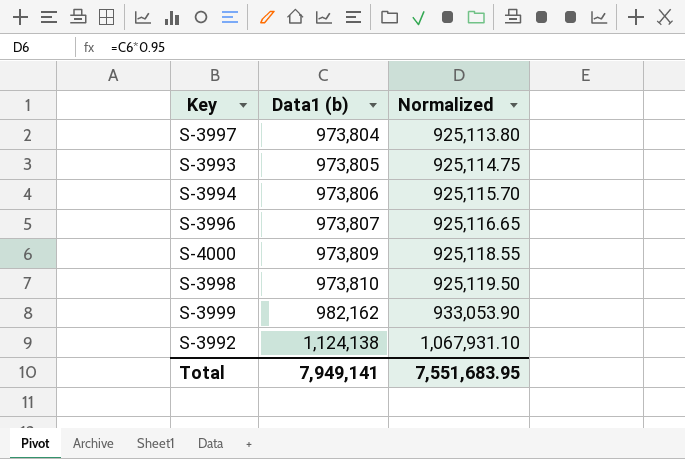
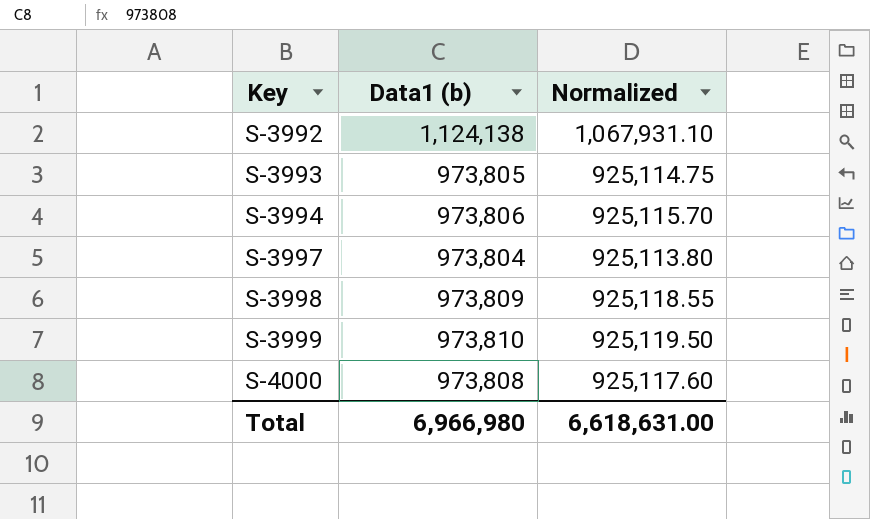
row order: Data1 (b) ascending -> Key ascending
row S-3996: 973,807 | 925,116.65 -> none
S-3998 | Data1 (b): 973,810 -> 973,809
S-3998 | Normalized: 925,119.50 -> 925,118.55
S-3999 | Data1 (b): 982,162 -> 973,810
S-3999 | Normalized: 933,053.90 -> 925,119.50
S-4000 | Data1 (b): 973,809 -> 973,808
S-4000 | Normalized: 925,118.55 -> 925,117.60
Total | Data1 (b): 7,949,141 -> 6,966,980
Total | Normalized: 7,551,683.95 -> 6,618,631.00

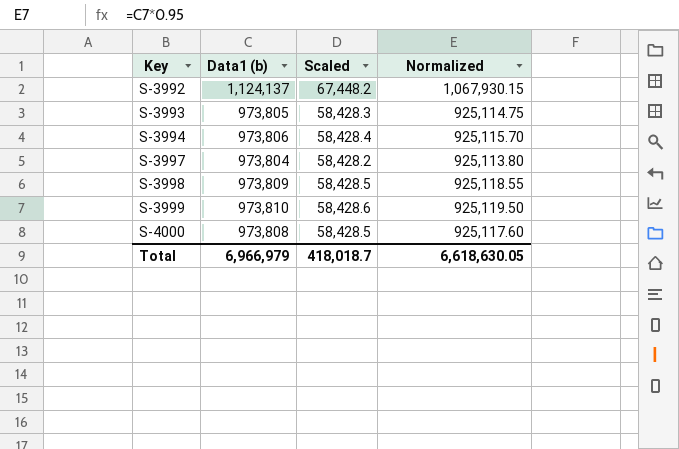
column Scaled | formula: none -> [Data1 (b)] * 0.06
S-3992 | Data1 (b): 1,124,138 -> 1,124,137
S-3992 | Normalized: 1,067,931.10 -> 1,067,930.15
Total | Data1 (b): 6,966,980 -> 6,966,979
Total | Normalized: 6,618,631.00 -> 6,618,630.05

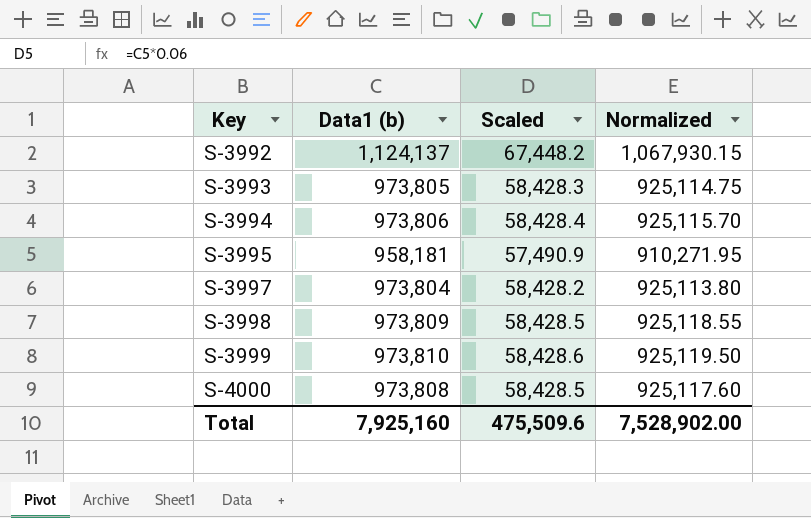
row S-3995: none -> 958,181 | 57,490.9 | 910,271.95
Total | Data1 (b): 6,966,979 -> 7,925,160
Total | Scaled: 418,018.7 -> 475,509.6
Total | Normalized: 6,618,630.05 -> 7,528,902.00

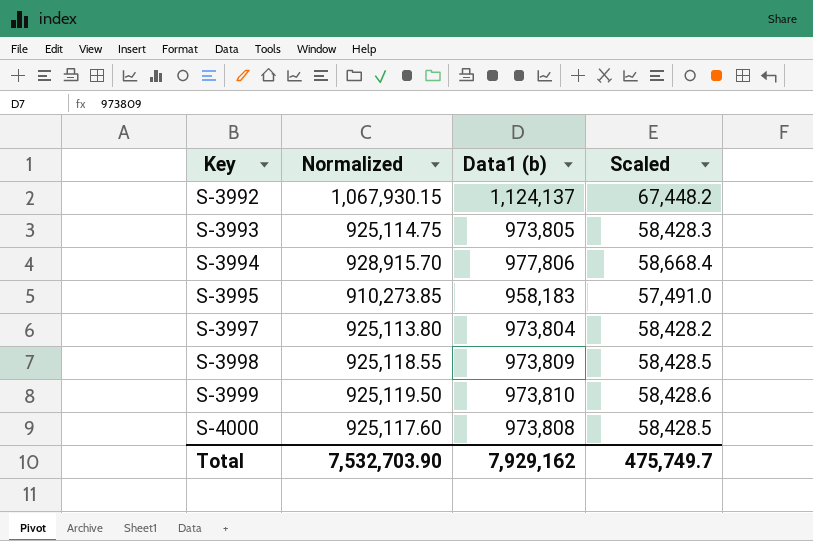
column Normalized | position: 4 -> 2
S-3994 | Normalized: 925,115.70 -> 928,915.70
S-3994 | Data1 (b): 973,806 -> 977,806
S-3994 | Scaled: 58,428.4 -> 58,668.4
S-3995 | Normalized: 910,271.95 -> 910,273.85
S-3995 | Data1 (b): 958,181 -> 958,183
S-3995 | Scaled: 57,490.9 -> 57,491.0
Total | Normalized: 7,528,902.00 -> 7,532,703.90
Total | Data1 (b): 7,925,160 -> 7,929,162
Total | Scaled: 475,509.6 -> 475,749.7

